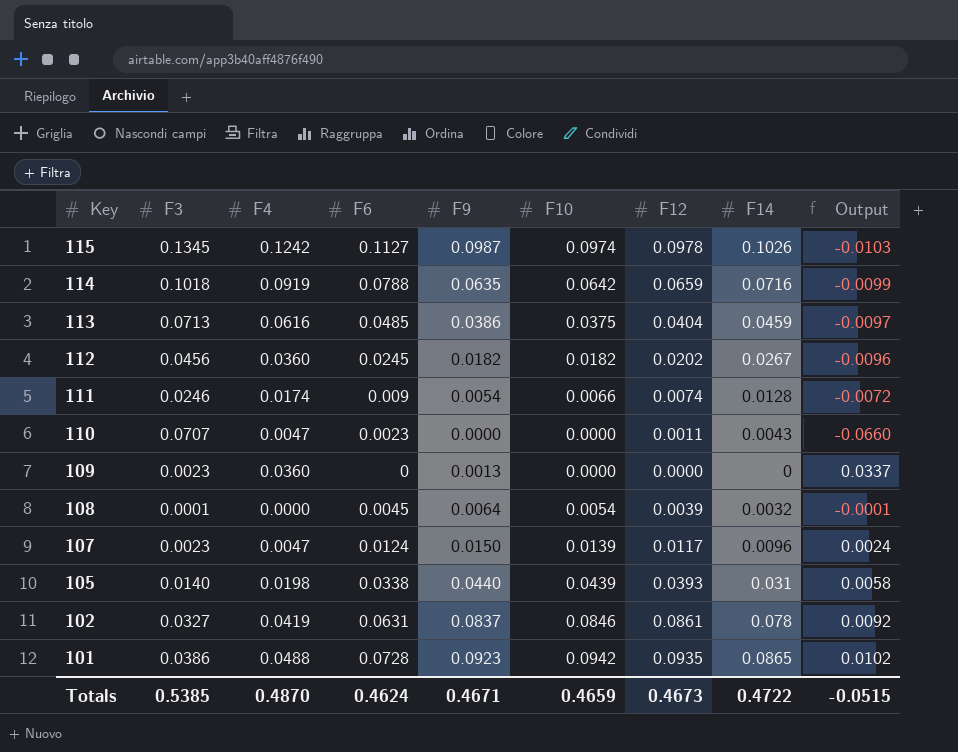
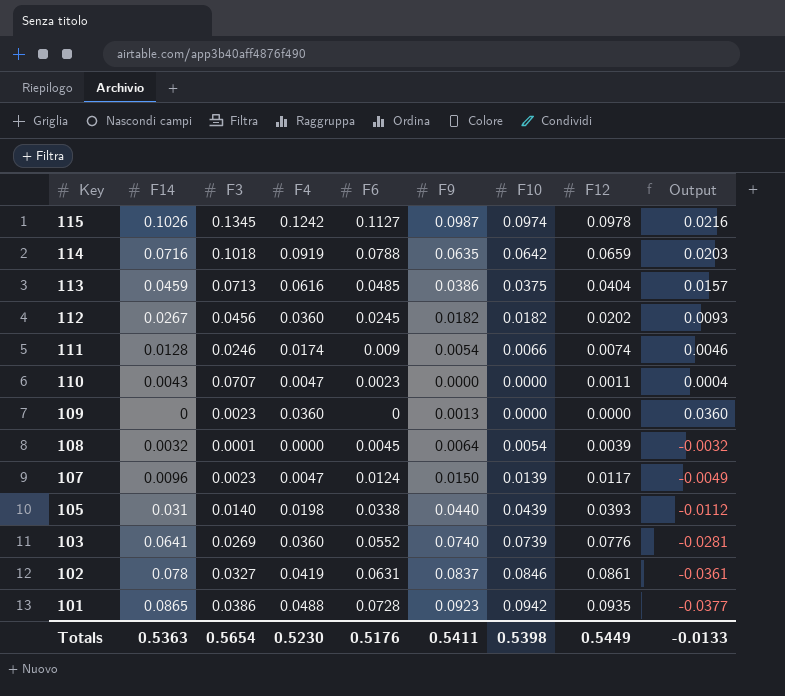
column F14 | position: 8 -> 2
column Output | formula: [F4] - [F3] -> [F4] - [F14]
row 103: none -> 0.0641 | 0.0269 | 0.0360 | 0.0552 | 0.0740 | 0.0739 | 0.0776 | -0.0281
Totals | F14: 0.4722 -> 0.5363
Totals | F3: 0.5385 -> 0.5654
Totals | F4: 0.4870 -> 0.5230
Totals | F6: 0.4624 -> 0.5176
Totals | F9: 0.4671 -> 0.5411
Totals | F10: 0.4659 -> 0.5398
Totals | F12: 0.4673 -> 0.5449
Totals | Output: -0.0515 -> -0.0133

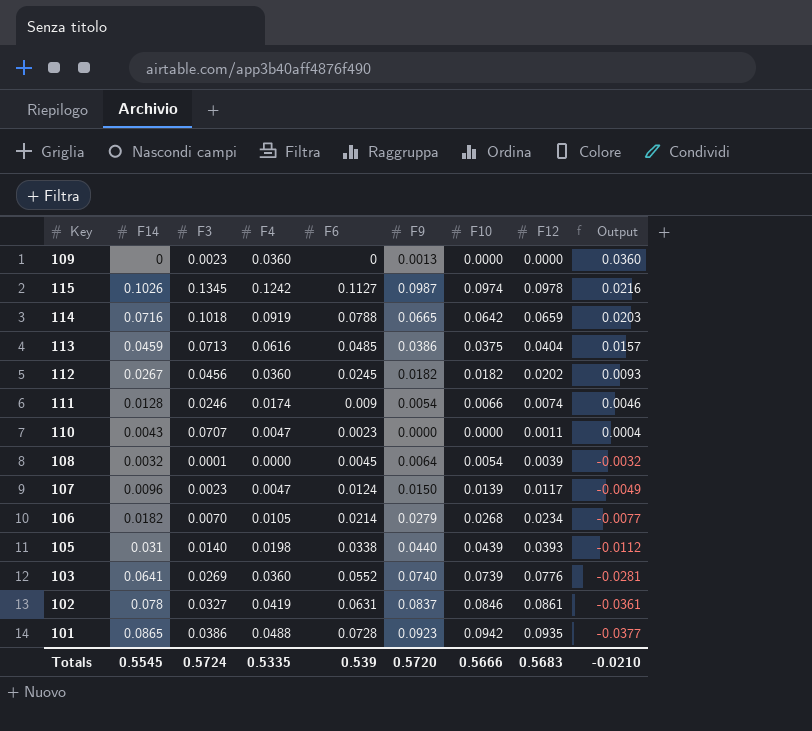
row order: Key descending -> Output descending
114 | F9: 0.0635 -> 0.0665
row 106: none -> 0.0182 | 0.0070 | 0.0105 | 0.0214 | 0.0279 | 0.0268 | 0.0234 | -0.0077
Totals | F14: 0.5363 -> 0.5545
Totals | F3: 0.5654 -> 0.5724
Totals | F4: 0.5230 -> 0.5335
Totals | F6: 0.5176 -> 0.539
Totals | F9: 0.5411 -> 0.5720
Totals | F10: 0.5398 -> 0.5666
Totals | F12: 0.5449 -> 0.5683
Totals | Output: -0.0133 -> -0.0210

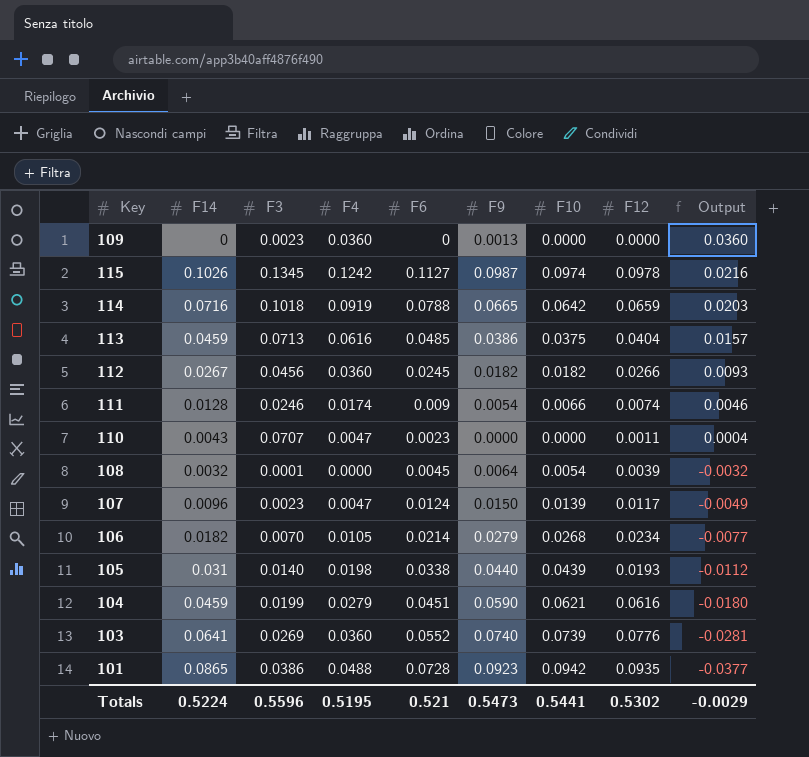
row 102: 0.078 | 0.0327 | 0.0419 | 0.0631 | 0.0837 | 0.0846 | 0.0861 | -0.0361 -> none
112 | F12: 0.0202 -> 0.0266
105 | F12: 0.0393 -> 0.0193
row 104: none -> 0.0459 | 0.0199 | 0.0279 | 0.0451 | 0.0590 | 0.0621 | 0.0616 | -0.0180
Totals | F14: 0.5545 -> 0.5224
Totals | F3: 0.5724 -> 0.5596
Totals | F4: 0.5335 -> 0.5195
Totals | F6: 0.539 -> 0.521
Totals | F9: 0.5720 -> 0.5473
Totals | F10: 0.5666 -> 0.5441
Totals | F12: 0.5683 -> 0.5302
Totals | Output: -0.0210 -> -0.0029

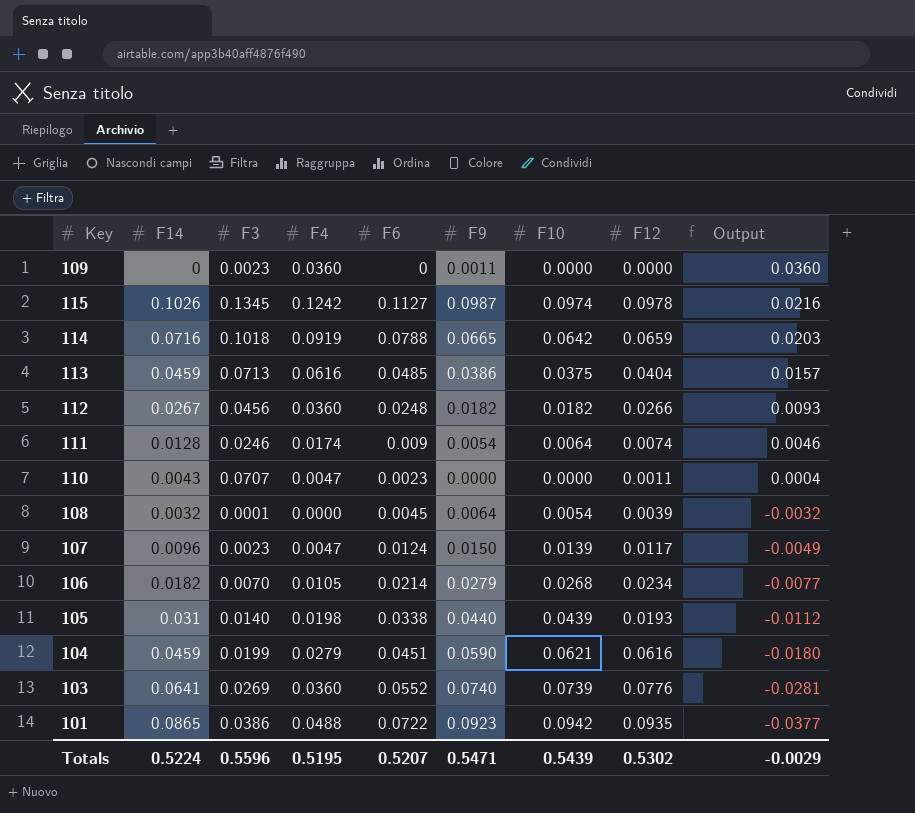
109 | F9: 0.0013 -> 0.0011
112 | F6: 0.0245 -> 0.0248
111 | F10: 0.0066 -> 0.0064
101 | F6: 0.0728 -> 0.0722
Totals | F6: 0.521 -> 0.5207
Totals | F9: 0.5473 -> 0.5471
Totals | F10: 0.5441 -> 0.5439

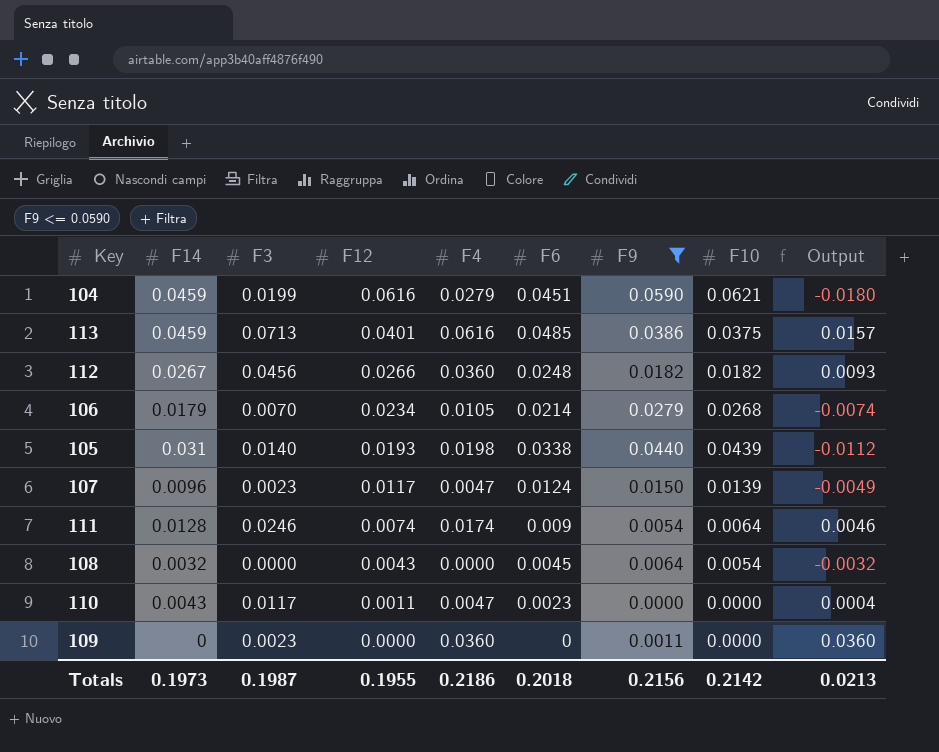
filter: none -> F9 <= 0.0590
row order: Output descending -> F12 descending
column F12 | position: 8 -> 4
113 | F12: 0.0404 -> 0.0401
106 | F14: 0.0182 -> 0.0179
106 | Output: -0.0077 -> -0.0074
108 | F3: 0.0001 -> 0.0000
108 | F12: 0.0039 -> 0.0043
110 | F3: 0.0707 -> 0.0117
Totals | F14: 0.5224 -> 0.1973
Totals | F3: 0.5596 -> 0.1987
Totals | F12: 0.5302 -> 0.1955
Totals | F4: 0.5195 -> 0.2186
Totals | F6: 0.5207 -> 0.2018
Totals | F9: 0.5471 -> 0.2156
Totals | F10: 0.5439 -> 0.2142
Totals | Output: -0.0029 -> 0.0213

